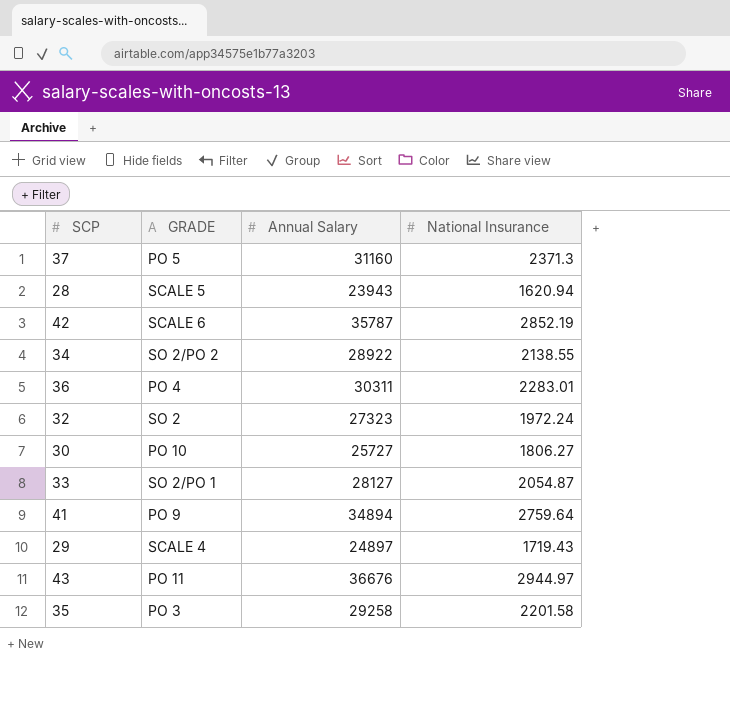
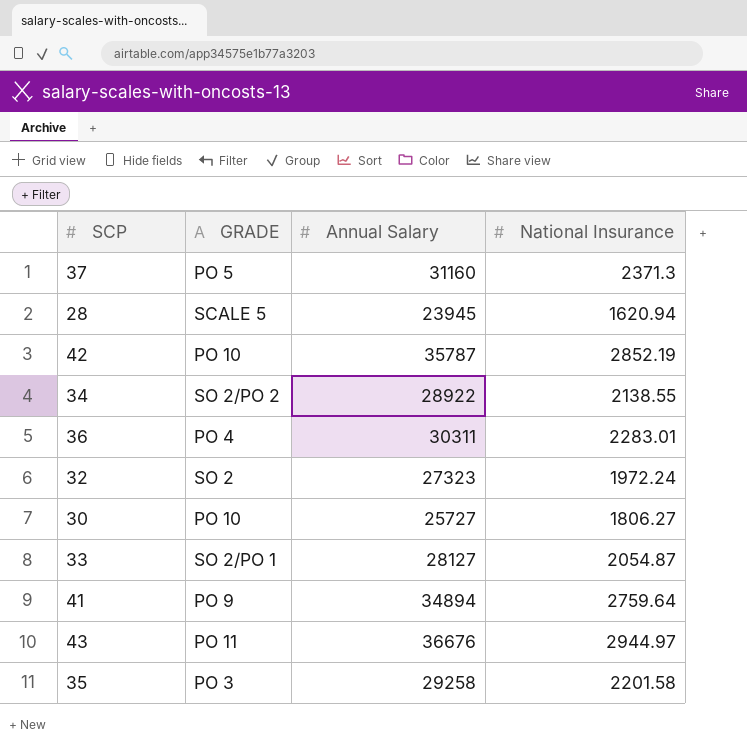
row 29: SCALE 4 | 24897 | 1719.43 -> none
28 | Annual Salary: 23943 -> 23945
42 | GRADE: SCALE 6 -> PO 10

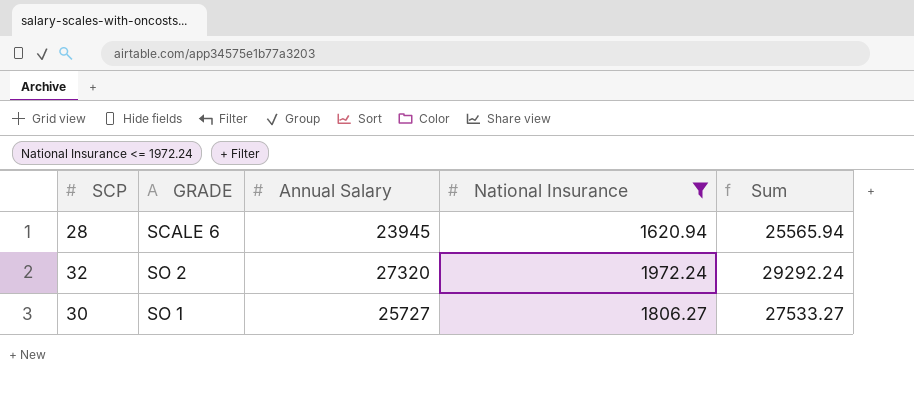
filter: none -> National Insurance <= 1972.24
column Sum | formula: none -> [Annual Salary] + [National Insurance]
28 | GRADE: SCALE 5 -> SCALE 6
32 | Annual Salary: 27323 -> 27320
30 | GRADE: PO 10 -> SO 1

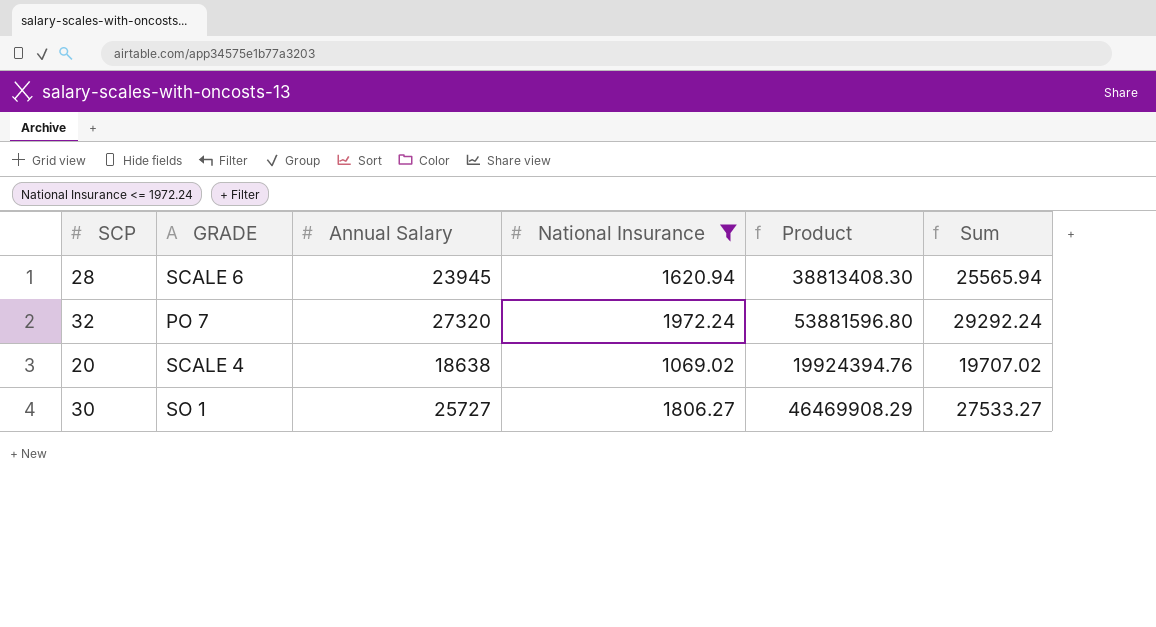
column Product | formula: none -> [Annual Salary] * [National Insurance]
32 | GRADE: SO 2 -> PO 7
row 20: none -> SCALE 4 | 18638 | 1069.02 | 19924394.76 | 19707.02

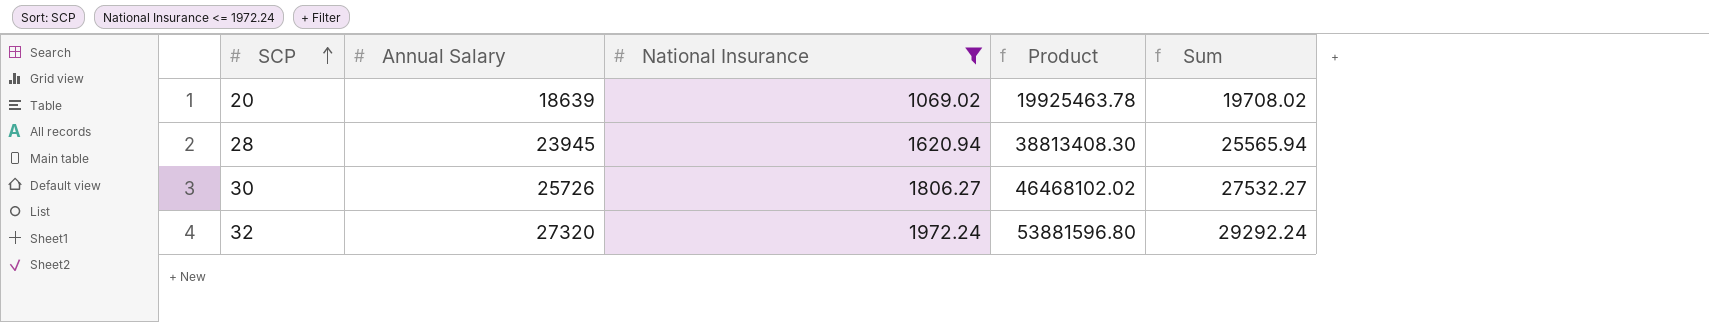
row order: none -> SCP ascending
column GRADE | position: 2 -> none
20 | Annual Salary: 18638 -> 18639
20 | Product: 19924394.76 -> 19925463.78
20 | Sum: 19707.02 -> 19708.02
30 | Annual Salary: 25727 -> 25726
30 | Product: 46469908.29 -> 46468102.02
30 | Sum: 27533.27 -> 27532.27

